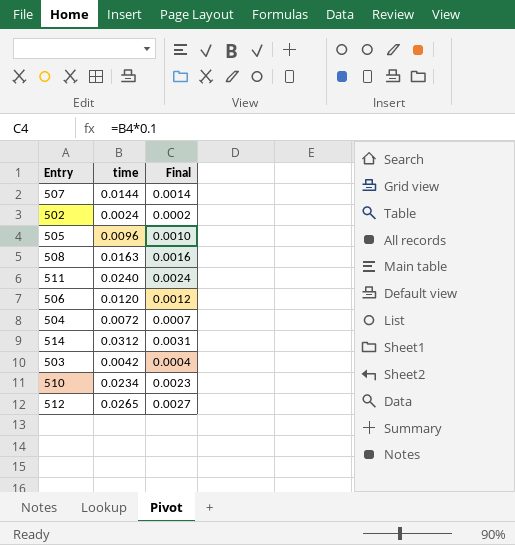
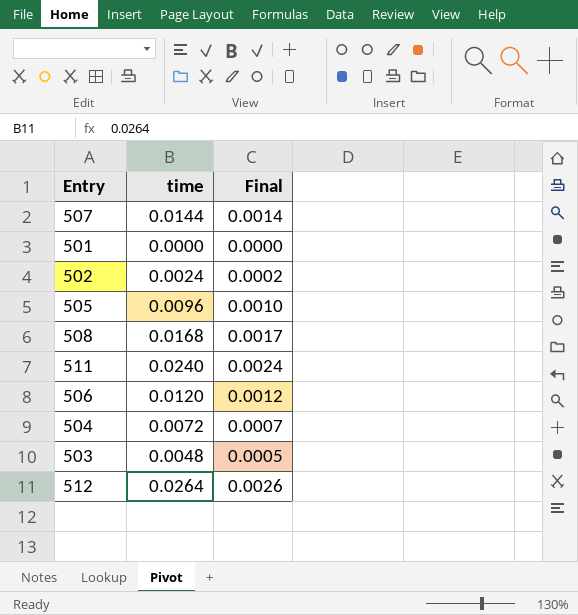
row 514: 0.0312 | 0.0031 -> none
row 510: 0.0234 | 0.0023 -> none
row 501: none -> 0.0000 | 0.0000
508 | time: 0.0163 -> 0.0168
508 | Final: 0.0016 -> 0.0017
503 | time: 0.0042 -> 0.0048
503 | Final: 0.0004 -> 0.0005
512 | time: 0.0265 -> 0.0264
512 | Final: 0.0027 -> 0.0026

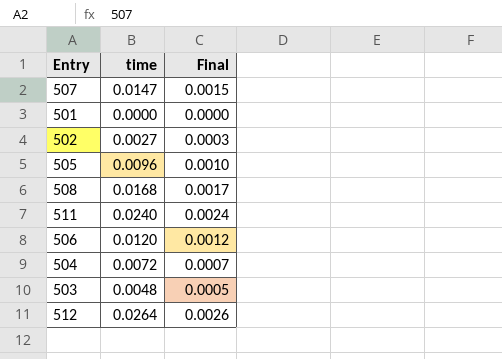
507 | time: 0.0144 -> 0.0147
507 | Final: 0.0014 -> 0.0015
502 | time: 0.0024 -> 0.0027
502 | Final: 0.0002 -> 0.0003

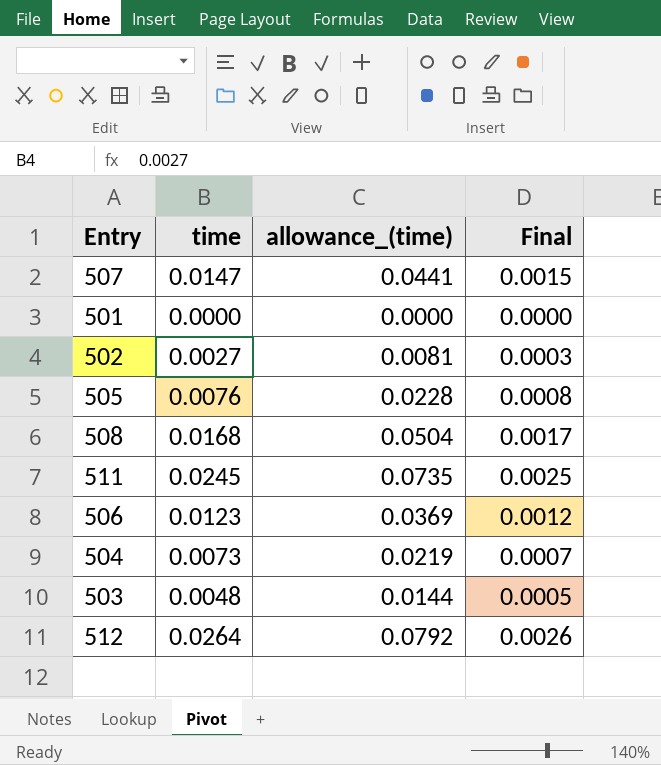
column allowance_(time) | formula: none -> [time] * 3
505 | time: 0.0096 -> 0.0076
505 | Final: 0.0010 -> 0.0008
511 | time: 0.0240 -> 0.0245
511 | Final: 0.0024 -> 0.0025
506 | time: 0.0120 -> 0.0123
504 | time: 0.0072 -> 0.0073

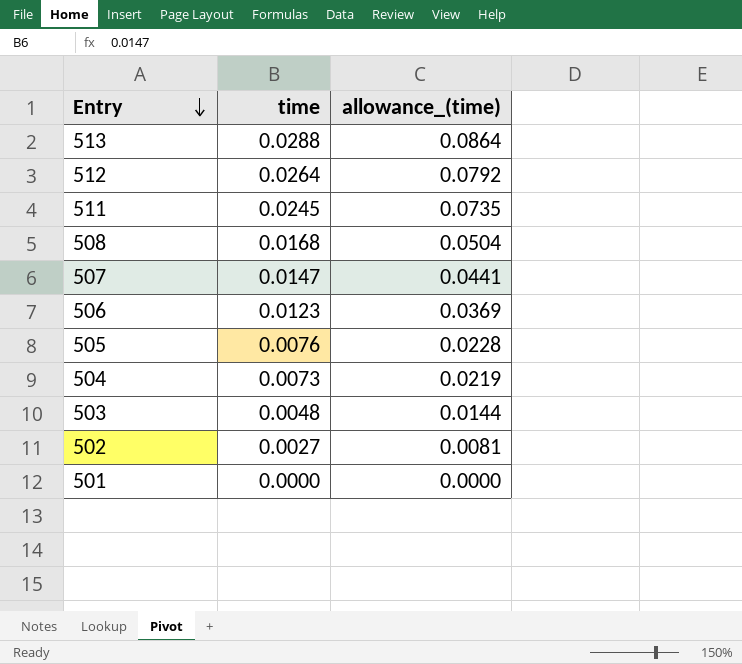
row order: none -> Entry descending
column Final | formula: [time] * 0.1 -> none
row 513: none -> 0.0288 | 0.0864

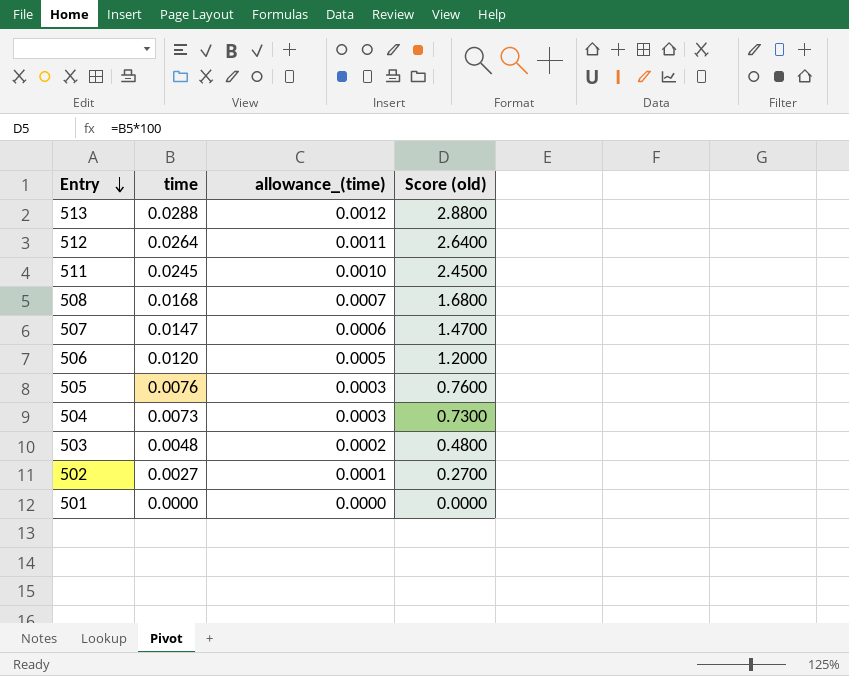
column allowance_(time) | formula: [time] * 3 -> [time] * 0.04
column Score (old) | formula: none -> [time] * 100
506 | time: 0.0123 -> 0.0120

